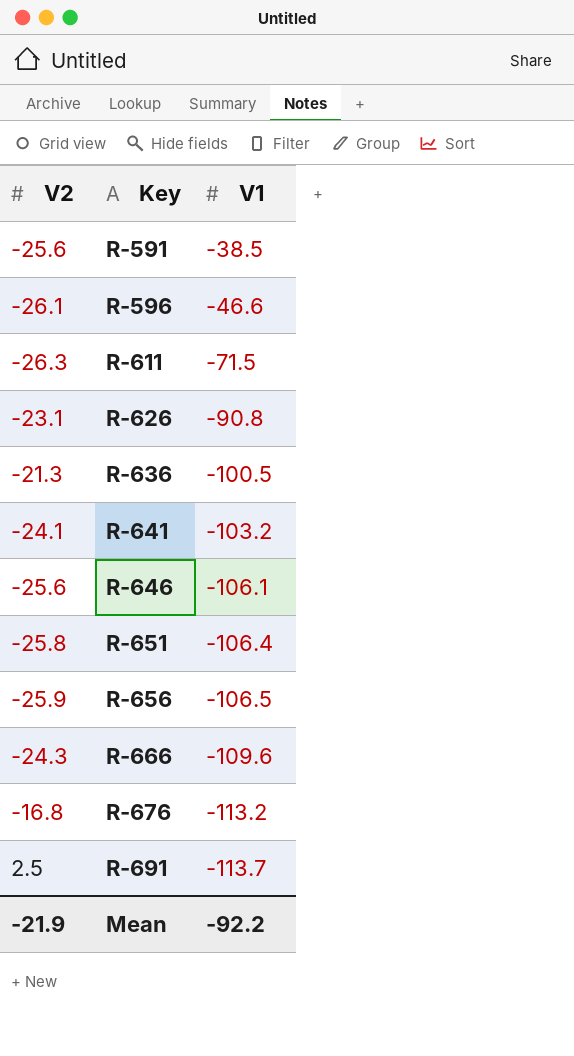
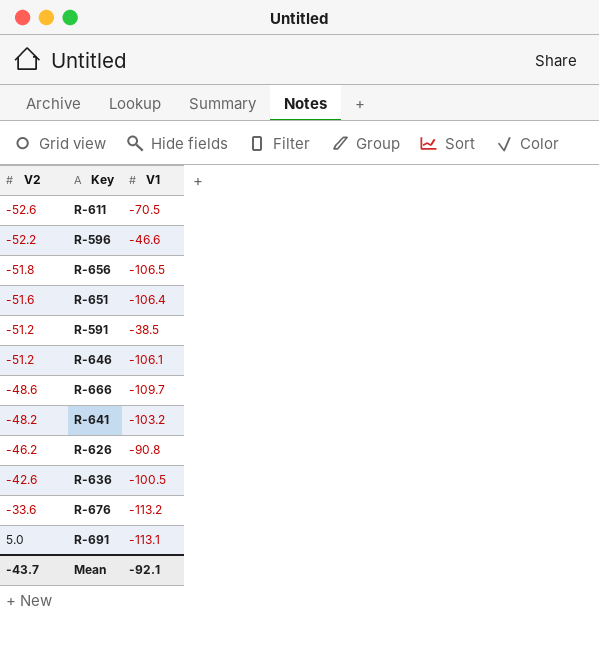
row order: Key ascending -> V2 ascending
R-611 | V2: -26.3 -> -52.6
R-611 | V1: -71.5 -> -70.5
R-596 | V2: -26.1 -> -52.2
R-656 | V2: -25.9 -> -51.8
R-651 | V2: -25.8 -> -51.6
R-591 | V2: -25.6 -> -51.2
R-646 | V2: -25.6 -> -51.2
R-666 | V2: -24.3 -> -48.6
R-666 | V1: -109.6 -> -109.7
R-641 | V2: -24.1 -> -48.2
R-626 | V2: -23.1 -> -46.2
R-636 | V2: -21.3 -> -42.6
R-676 | V2: -16.8 -> -33.6
R-691 | V2: 2.5 -> 5.0
R-691 | V1: -113.7 -> -113.1
Mean | V2: -21.9 -> -43.7
Mean | V1: -92.2 -> -92.1

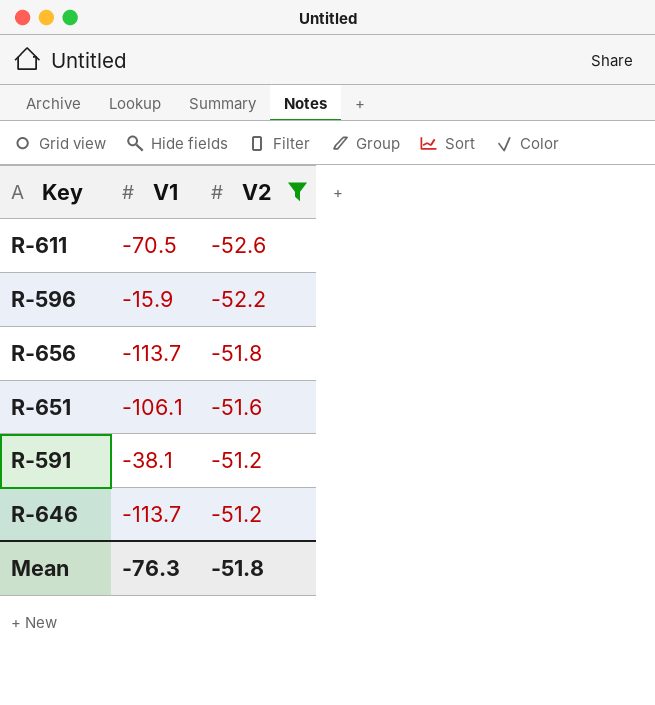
filter: none -> V2 <= -51.2
column V2 | position: 1 -> 3
R-596 | V1: -46.6 -> -15.9
R-656 | V1: -106.5 -> -113.7
R-651 | V1: -106.4 -> -106.1
R-591 | V1: -38.5 -> -38.1
R-646 | V1: -106.1 -> -113.7
Mean | V1: -92.1 -> -76.3
Mean | V2: -43.7 -> -51.8

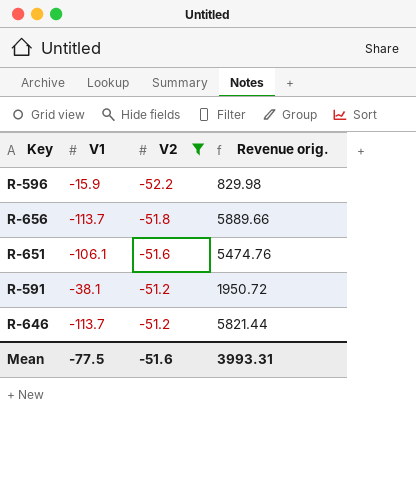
column Revenue orig. | formula: none -> [V1] * [V2]
row R-611: -70.5 | -52.6 -> none
Mean | V1: -76.3 -> -77.5
Mean | V2: -51.8 -> -51.6

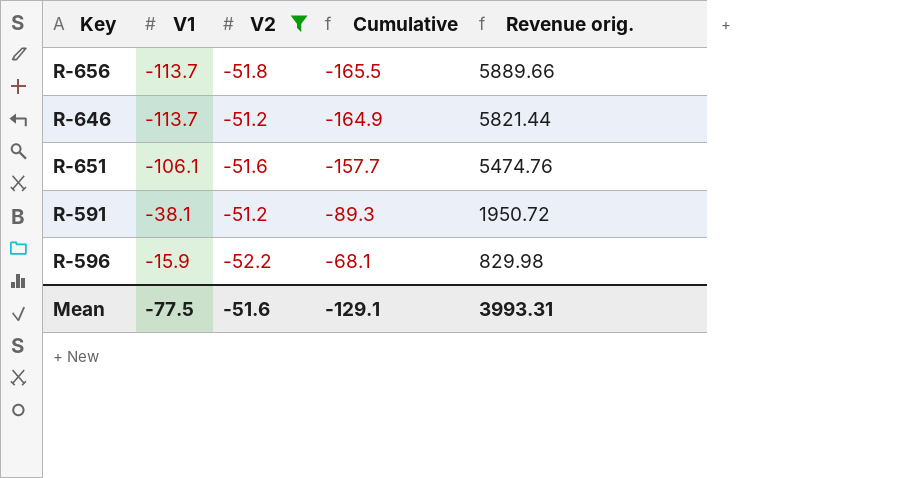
row order: V2 ascending -> V1 ascending
column Cumulative | formula: none -> [V1] + [V2]

